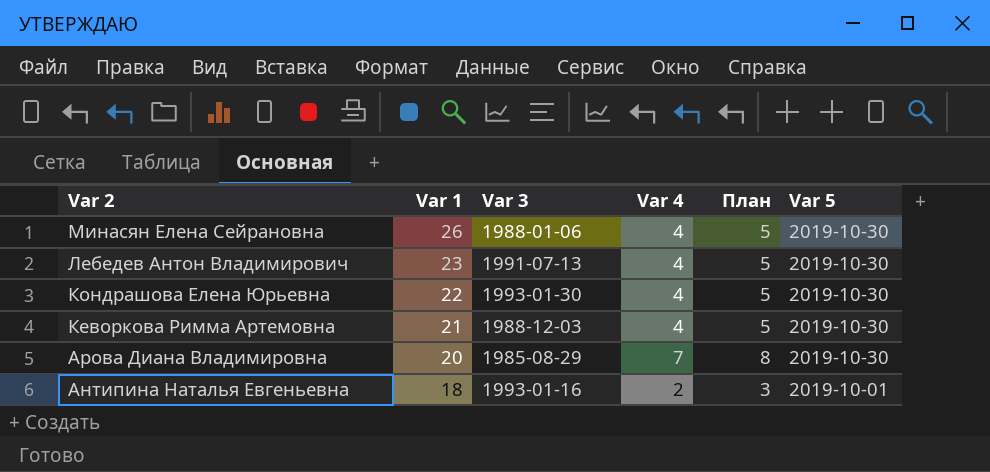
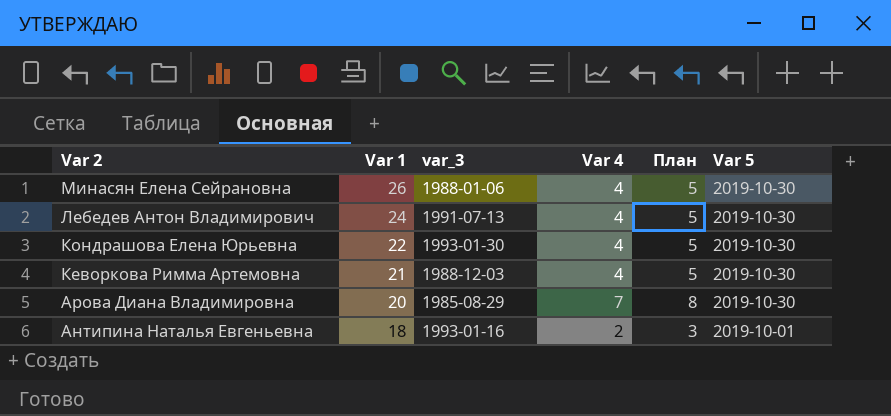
column name: Var 3 -> var_3
Лебедев Антон Владимирович | Var 1: 23 -> 24

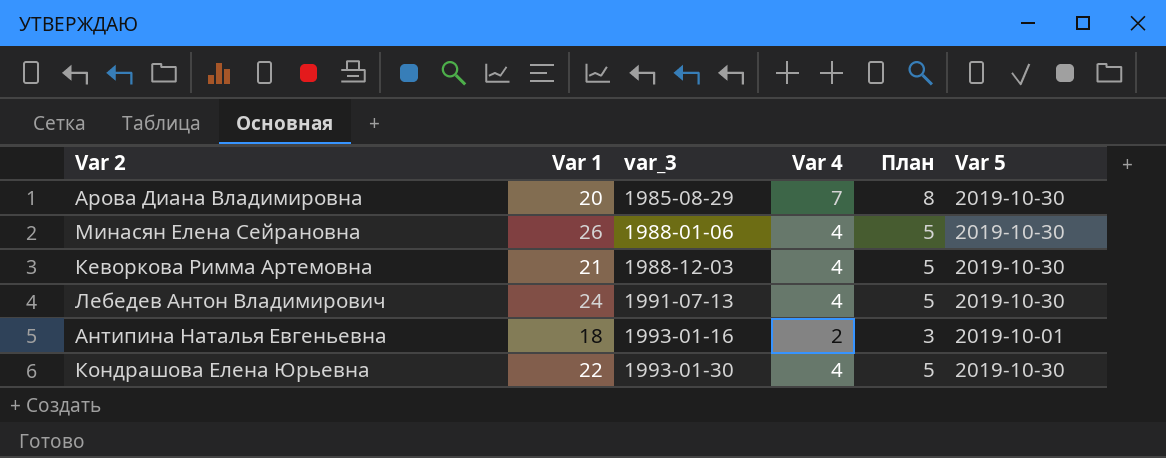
row order: Var 2 descending -> var_3 ascending

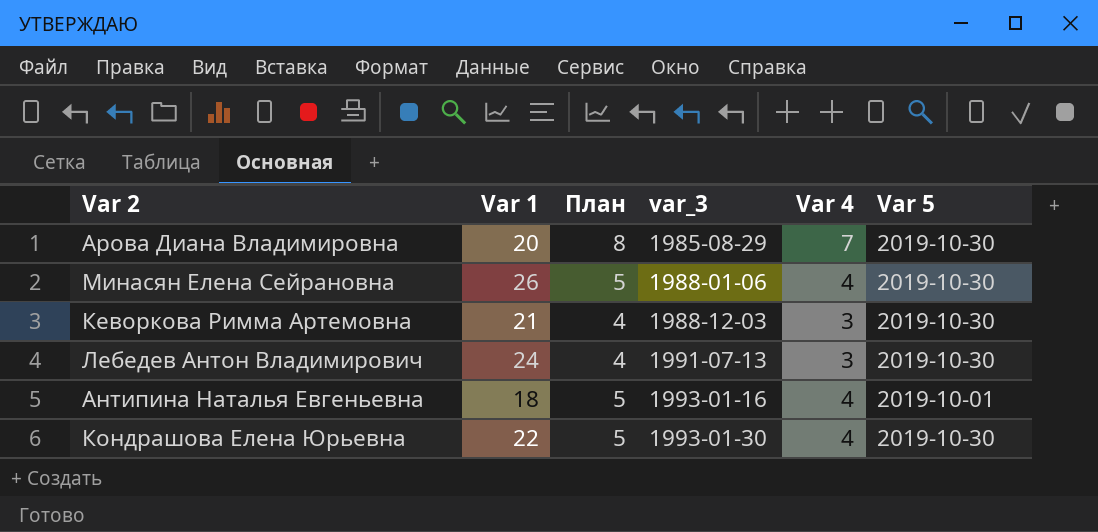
column План | position: 5 -> 3
Кеворкова Римма Артемовна | План: 5 -> 4
Кеворкова Римма Артемовна | Var 4: 4 -> 3
Лебедев Антон Владимирович | План: 5 -> 4
Лебедев Антон Владимирович | Var 4: 4 -> 3
Антипина Наталья Евгеньевна | План: 3 -> 5
Антипина Наталья Евгеньевна | Var 4: 2 -> 4

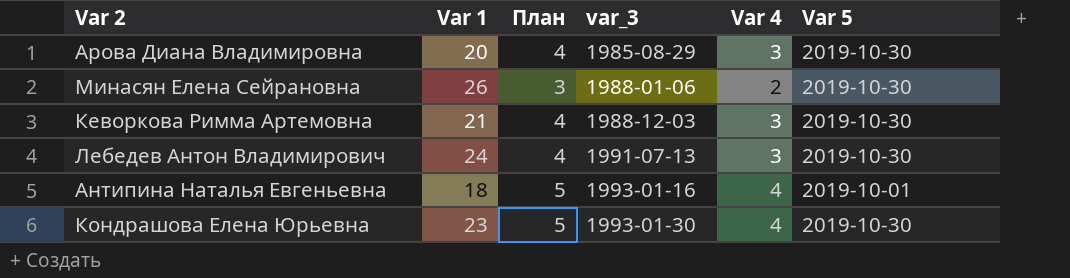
Арова Диана Владимировна | План: 8 -> 4
Арова Диана Владимировна | Var 4: 7 -> 3
Минасян Елена Сейрановна | План: 5 -> 3
Минасян Елена Сейрановна | Var 4: 4 -> 2
Кондрашова Елена Юрьевна | Var 1: 22 -> 23

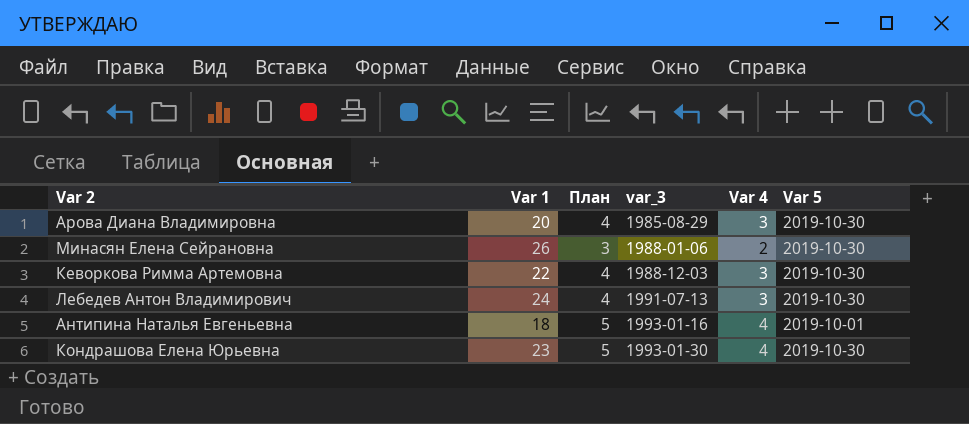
Кеворкова Римма Артемовна | Var 1: 21 -> 22

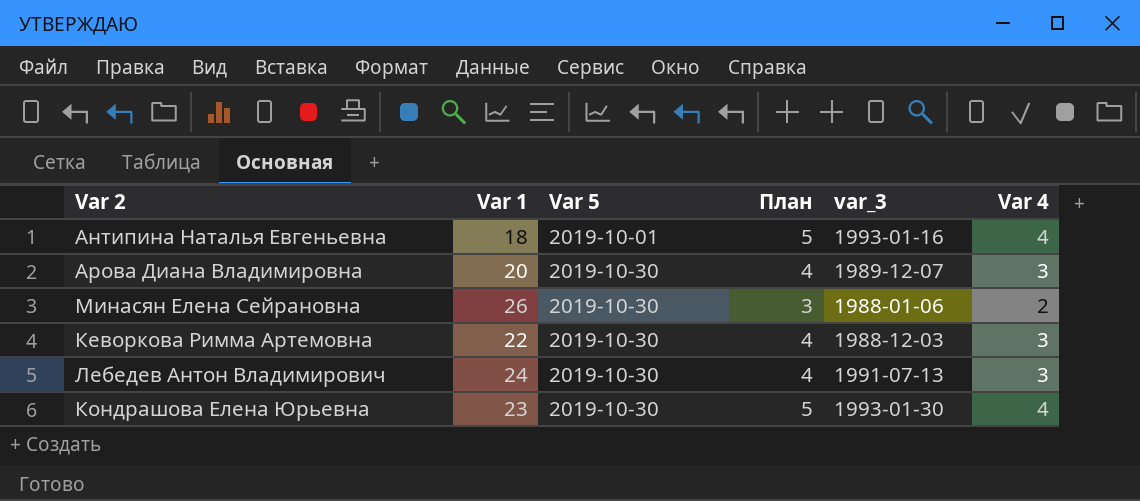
row order: var_3 ascending -> Var 5 ascending
column Var 5 | position: 6 -> 3
Арова Диана Владимировна | var_3: 1985-08-29 -> 1989-12-07

